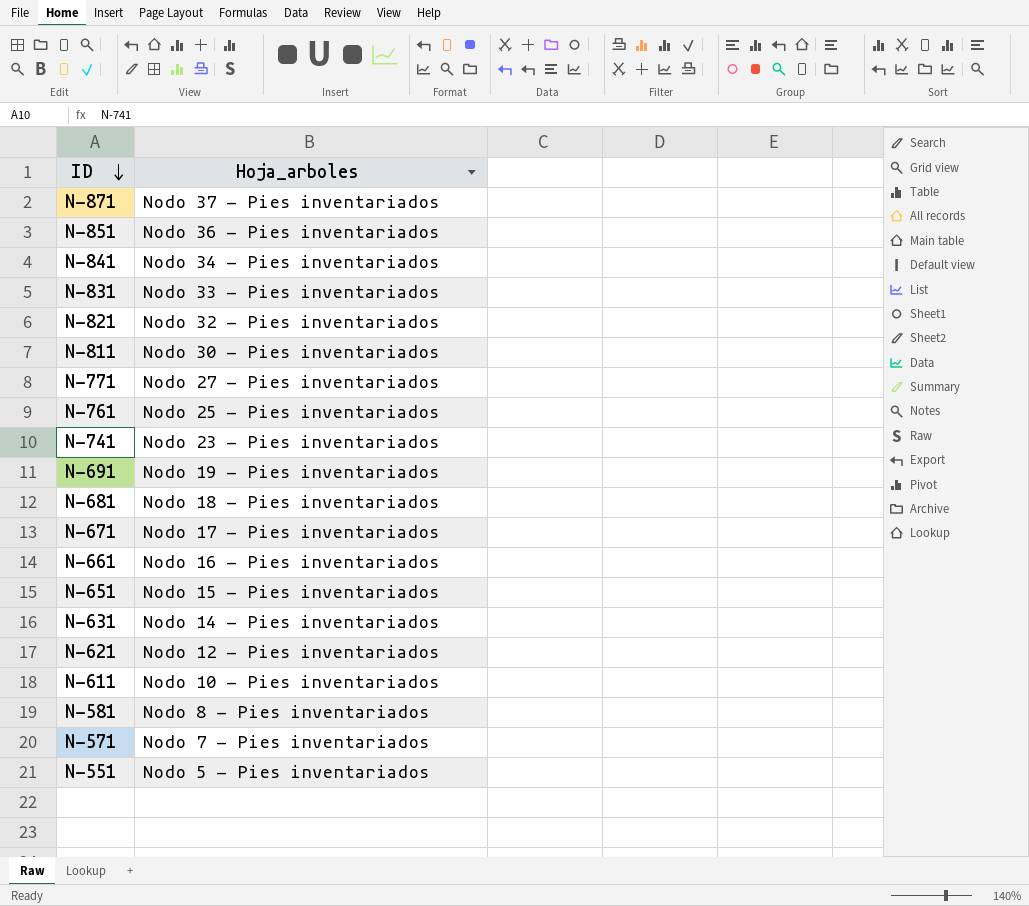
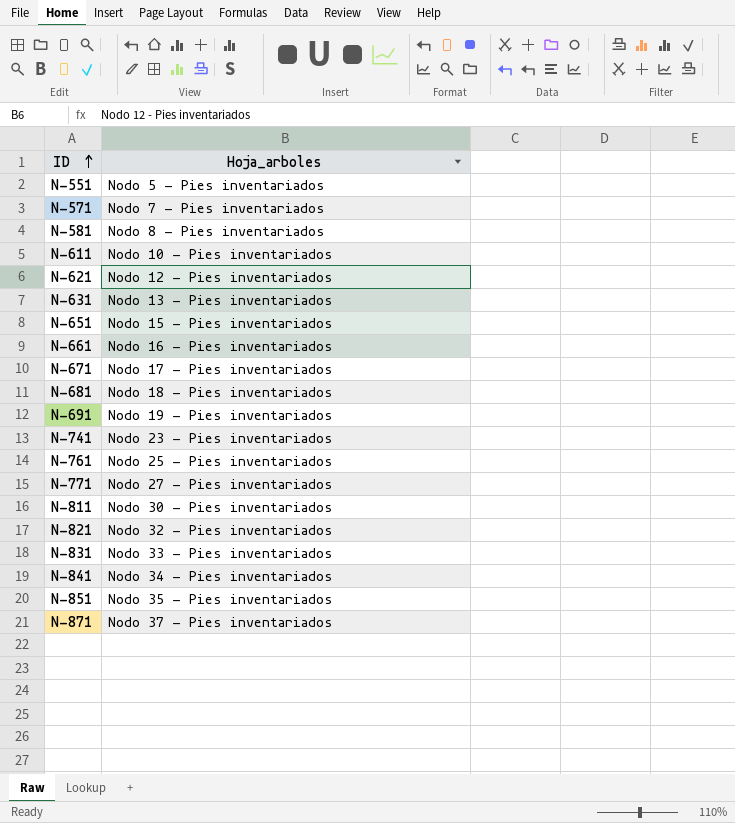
row order: ID descending -> ID ascending
N-631 | Hoja_arboles: Nodo 14 - Pies inventariados -> Nodo 13 - Pies inventariados
N-851 | Hoja_arboles: Nodo 36 - Pies inventariados -> Nodo 35 - Pies inventariados

